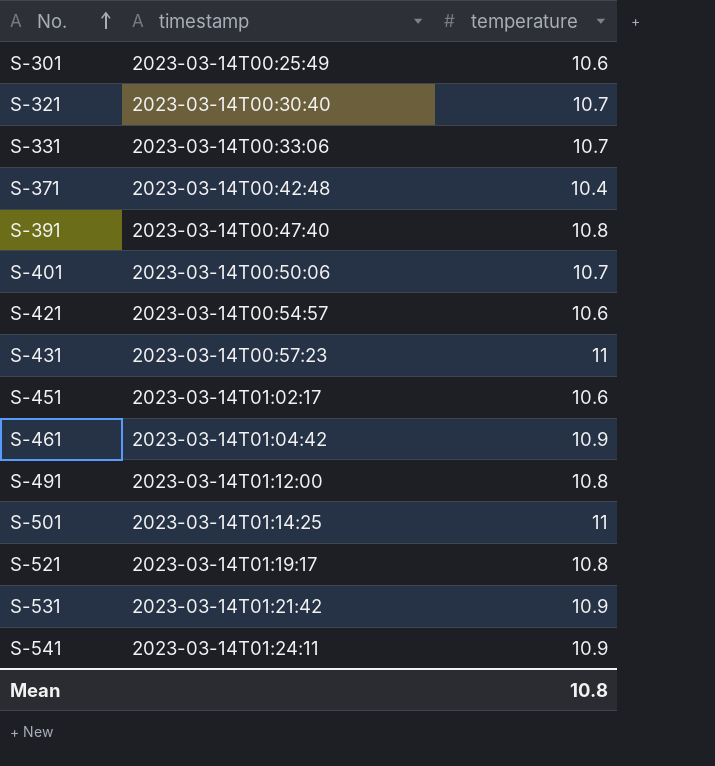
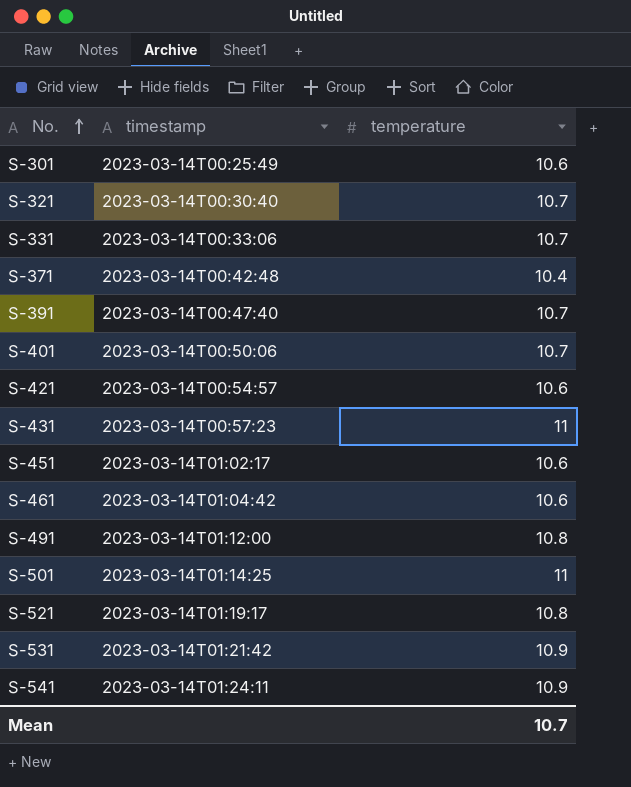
S-391 | temperature: 10.8 -> 10.7
S-461 | temperature: 10.9 -> 10.6
Mean | temperature: 10.8 -> 10.7

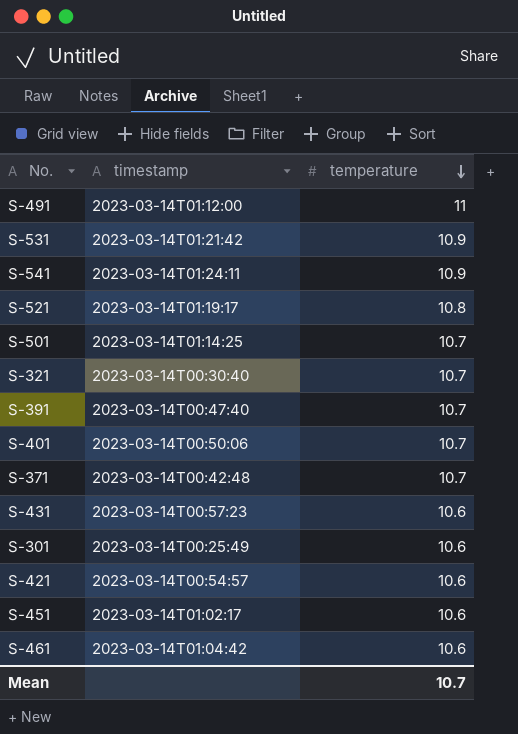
row order: No. ascending -> temperature descending
row S-331: 2023-03-14T00:33:06 | 10.7 -> none
S-491 | temperature: 10.8 -> 11
S-501 | temperature: 11 -> 10.7
S-371 | temperature: 10.4 -> 10.7
S-431 | temperature: 11 -> 10.6

